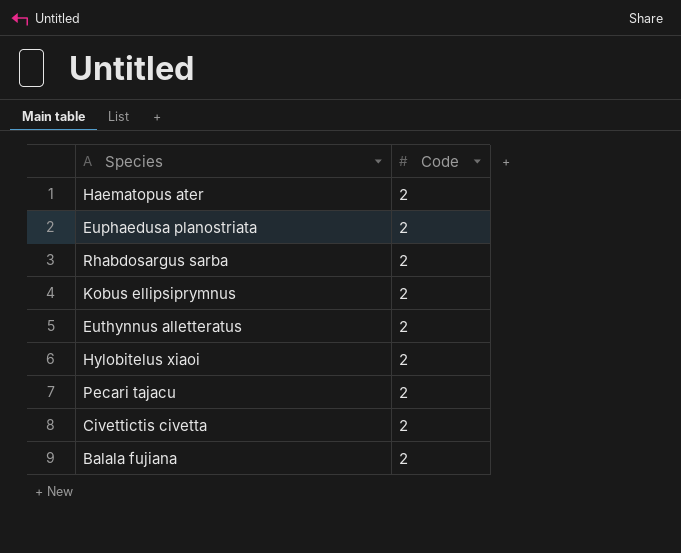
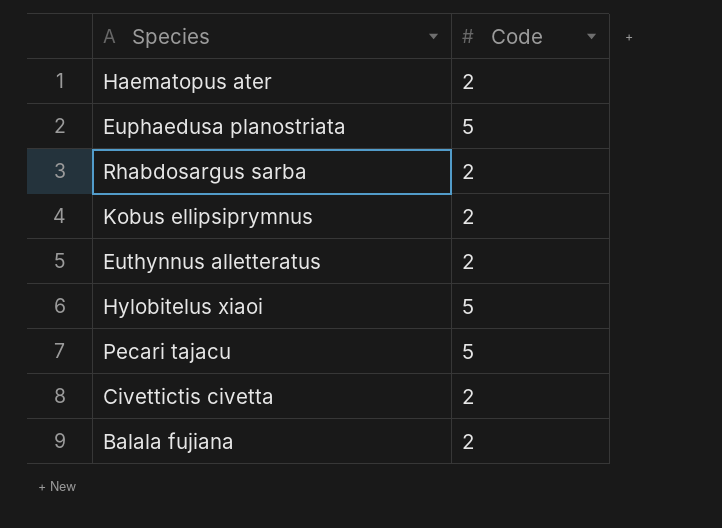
Euphaedusa planostriata | Code: 2 -> 5
Hylobitelus xiaoi | Code: 2 -> 5
Pecari tajacu | Code: 2 -> 5

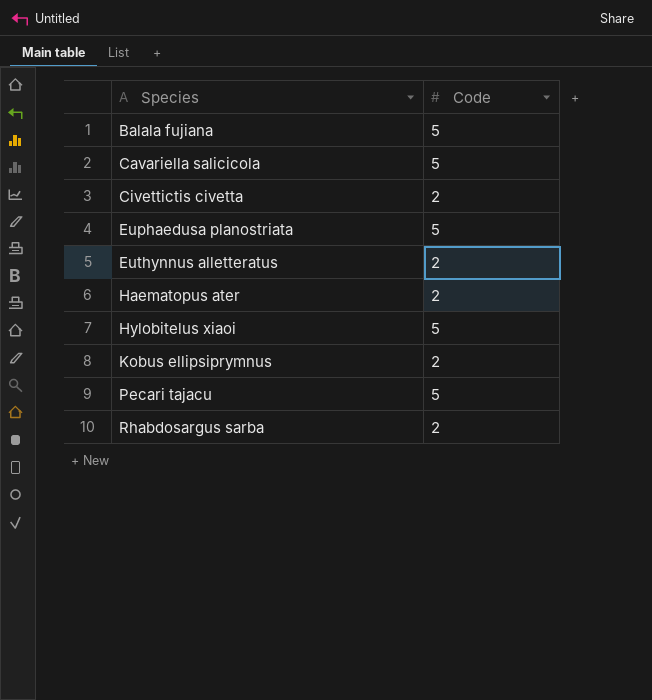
row order: none -> Species ascending
Balala fujiana | Code: 2 -> 5
row Cavariella salicicola: none -> 5

